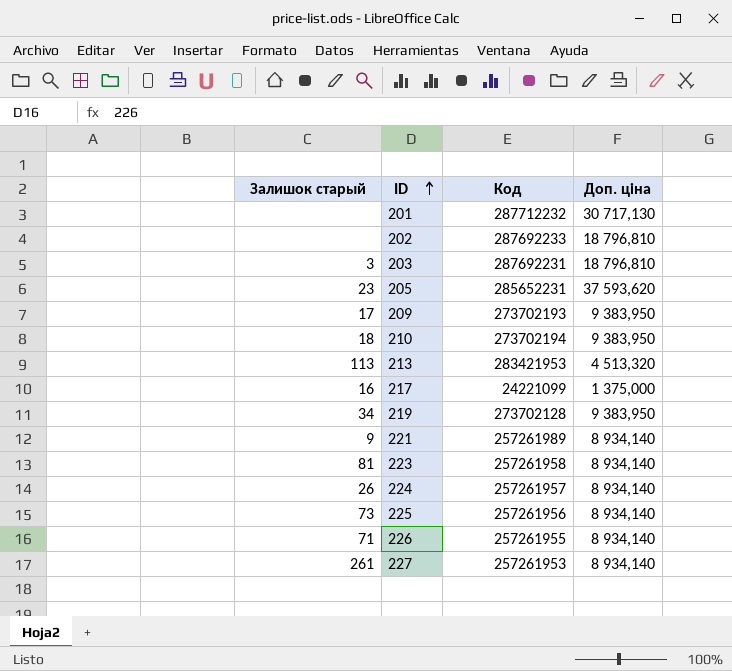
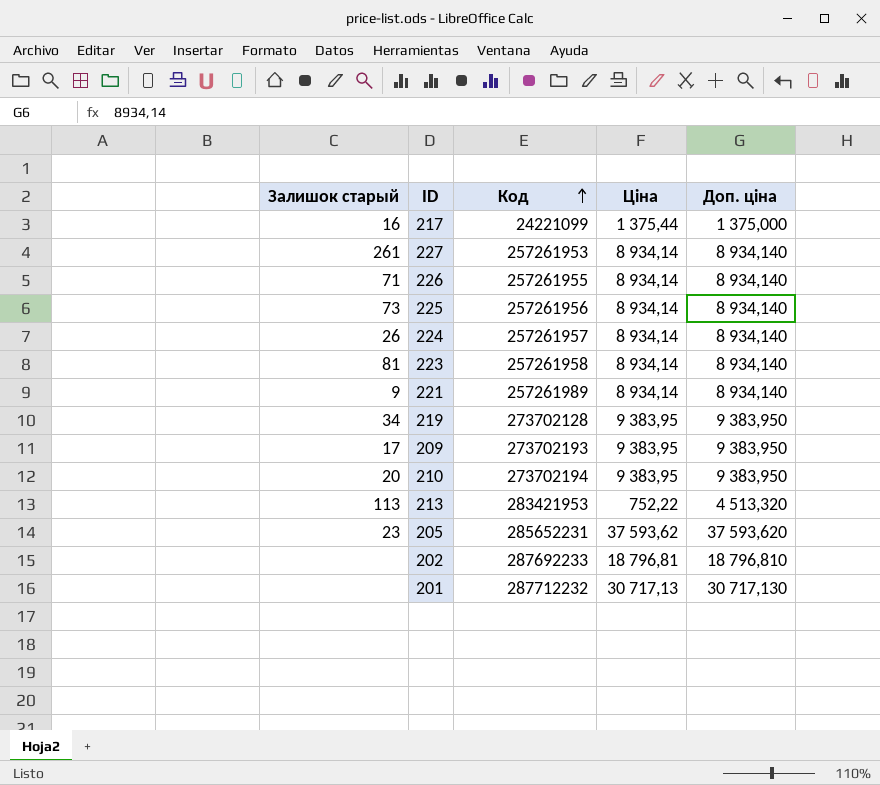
row order: ID ascending -> Код ascending
column Ціна | position: none -> 4
row 203: 3 | 287692231 | 18 796,810 -> none
210 | Залишок старый: 18 -> 20

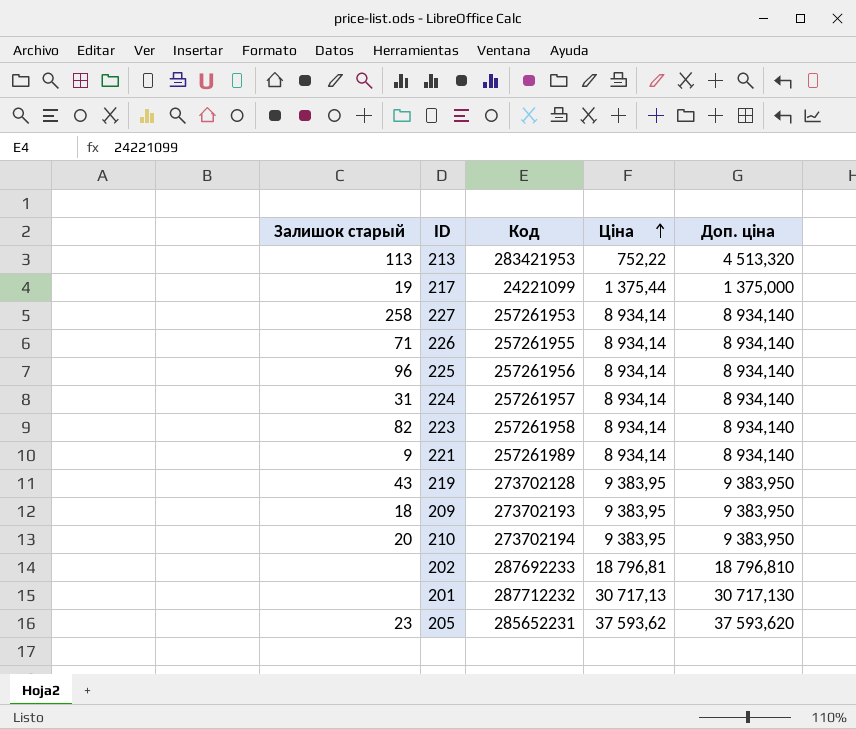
row order: Код ascending -> Ціна ascending
217 | Залишок старый: 16 -> 19
227 | Залишок старый: 261 -> 258
225 | Залишок старый: 73 -> 96
224 | Залишок старый: 26 -> 31
223 | Залишок старый: 81 -> 82
219 | Залишок старый: 34 -> 43
209 | Залишок старый: 17 -> 18

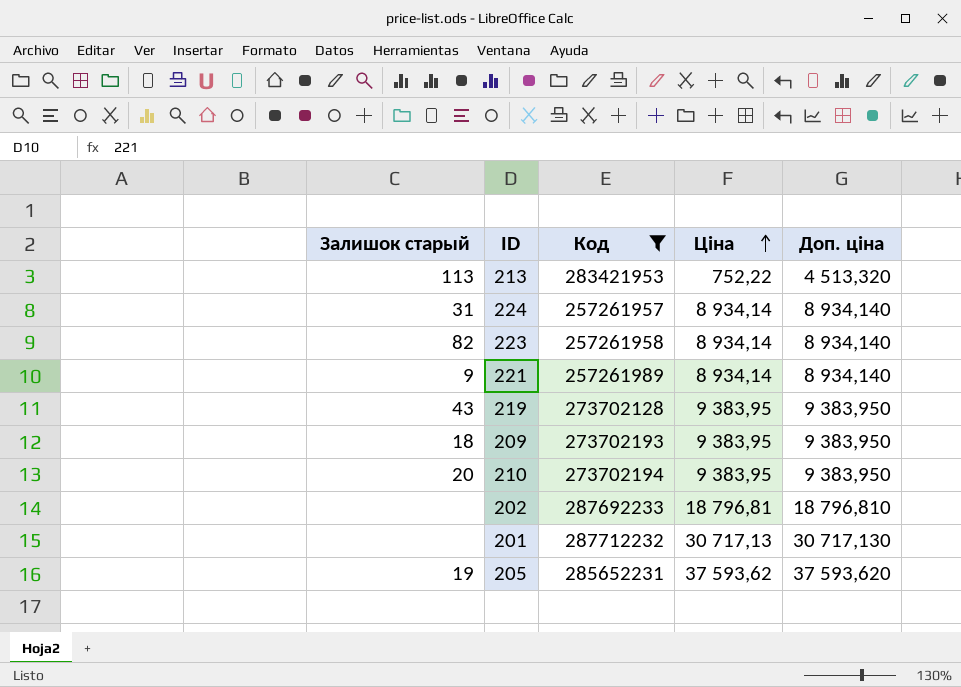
filter: none -> Код >= 257261957
205 | Залишок старый: 23 -> 19

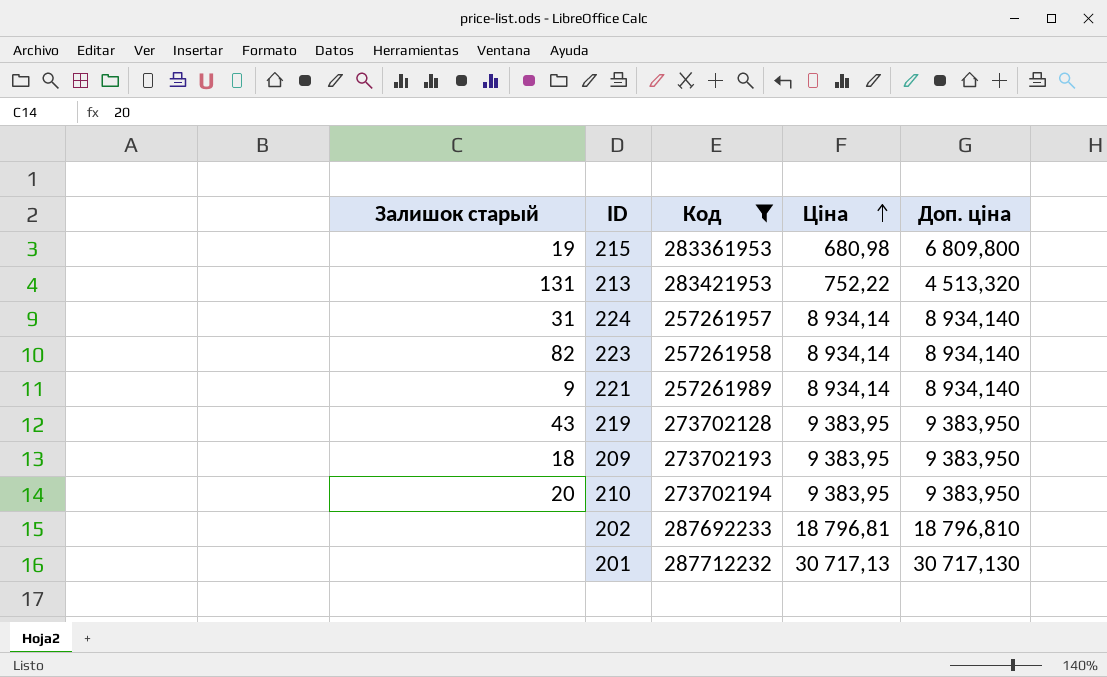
row 205: 19 | 285652231 | 37 593,62 | 37 593,620 -> none
row 215: none -> 19 | 283361953 | 680,98 | 6 809,800
213 | Залишок старый: 113 -> 131

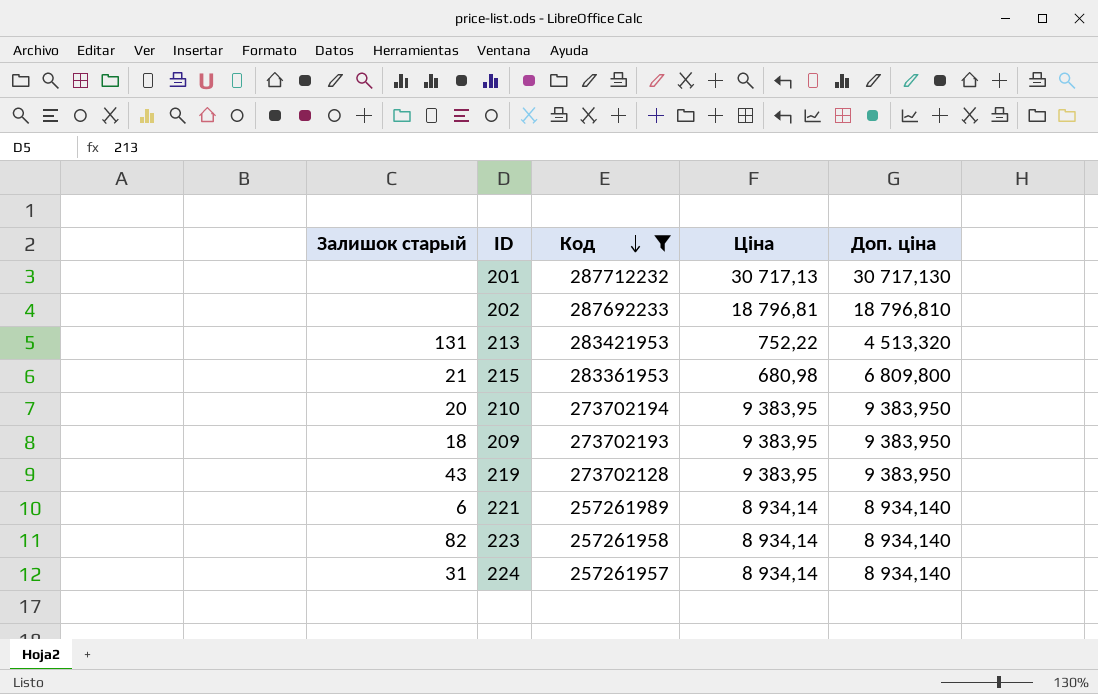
row order: Ціна ascending -> Код descending
215 | Залишок старый: 19 -> 21
221 | Залишок старый: 9 -> 6

